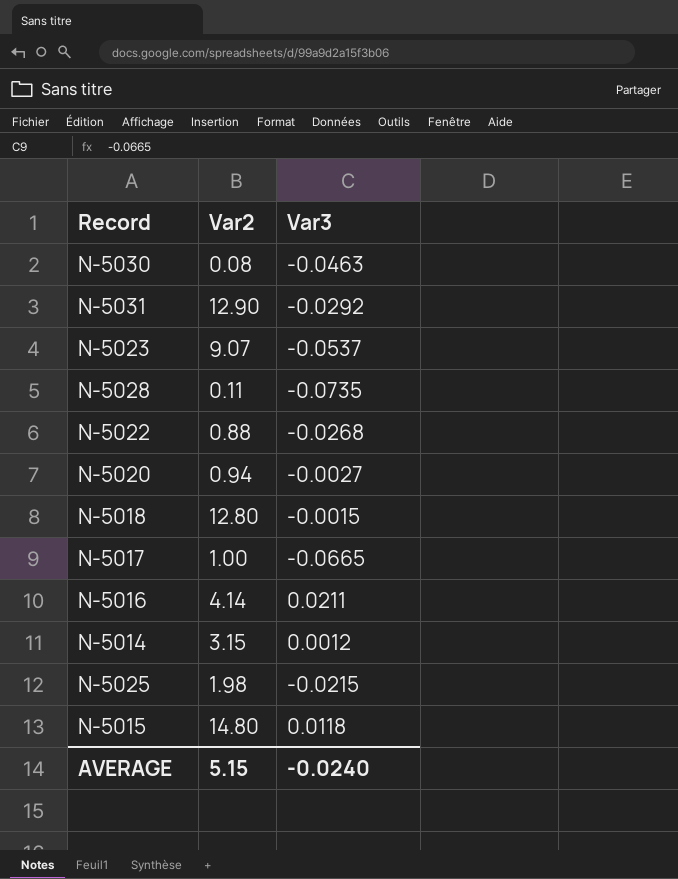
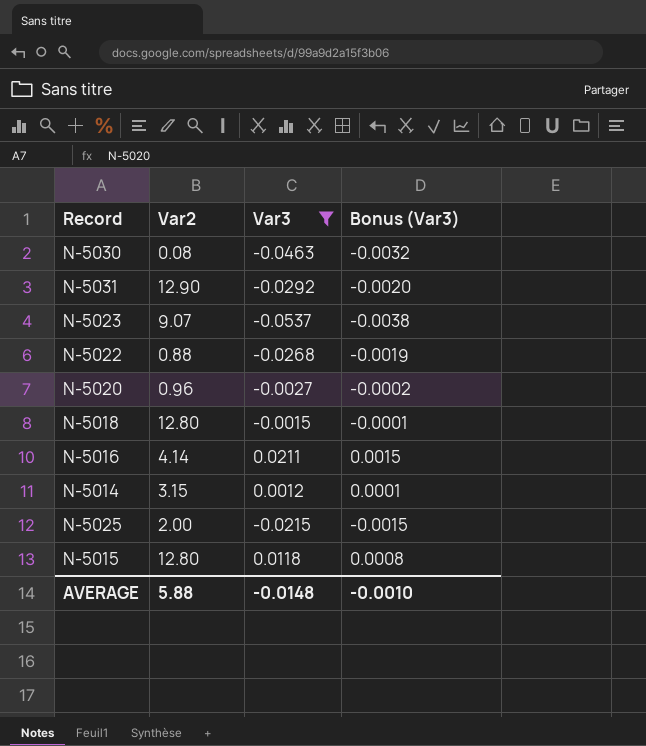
filter: none -> Var3 >= -0.0537
column Bonus (Var3) | formula: none -> [Var3] * 0.07
N-5020 | Var2: 0.94 -> 0.96
N-5025 | Var2: 1.98 -> 2.00
N-5015 | Var2: 14.80 -> 12.80
AVERAGE | Var2: 5.15 -> 5.88
AVERAGE | Var3: -0.0240 -> -0.0148

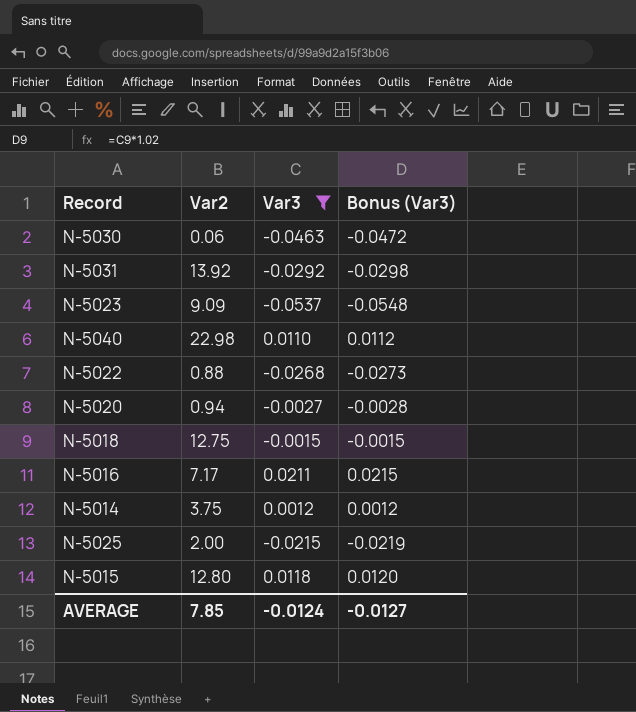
column Bonus (Var3) | formula: [Var3] * 0.07 -> [Var3] * 1.02
N-5030 | Var2: 0.08 -> 0.06
N-5031 | Var2: 12.90 -> 13.92
N-5023 | Var2: 9.07 -> 9.09
row N-5040: none -> 22.98 | 0.0110 | 0.0112
N-5020 | Var2: 0.96 -> 0.94
N-5018 | Var2: 12.80 -> 12.75
N-5016 | Var2: 4.14 -> 7.17
N-5014 | Var2: 3.15 -> 3.75
AVERAGE | Var2: 5.88 -> 7.85
AVERAGE | Var3: -0.0148 -> -0.0124
AVERAGE | Bonus (Var3): -0.0010 -> -0.0127

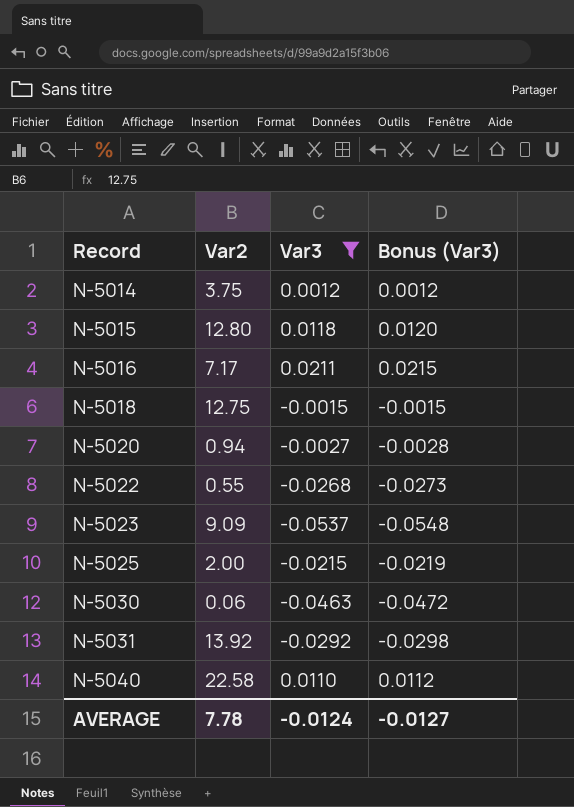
row order: none -> Record ascending
N-5022 | Var2: 0.88 -> 0.55
N-5040 | Var2: 22.98 -> 22.58
AVERAGE | Var2: 7.85 -> 7.78

